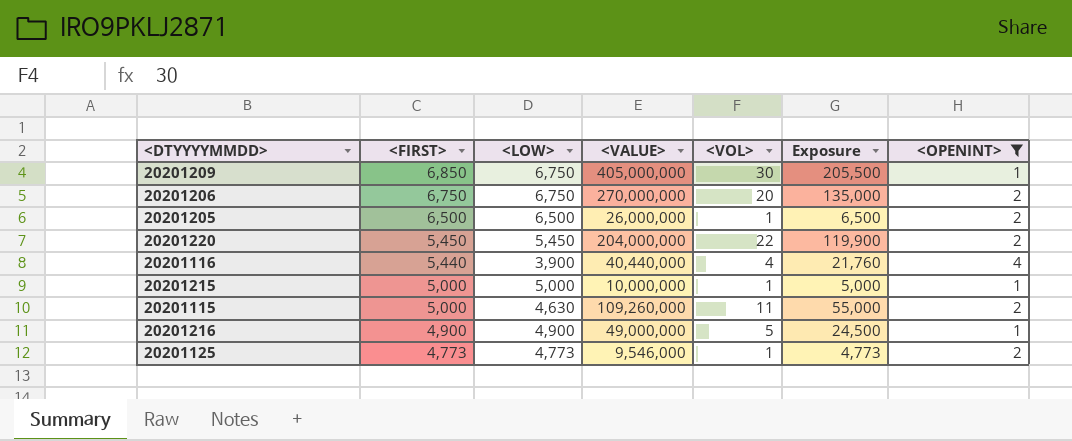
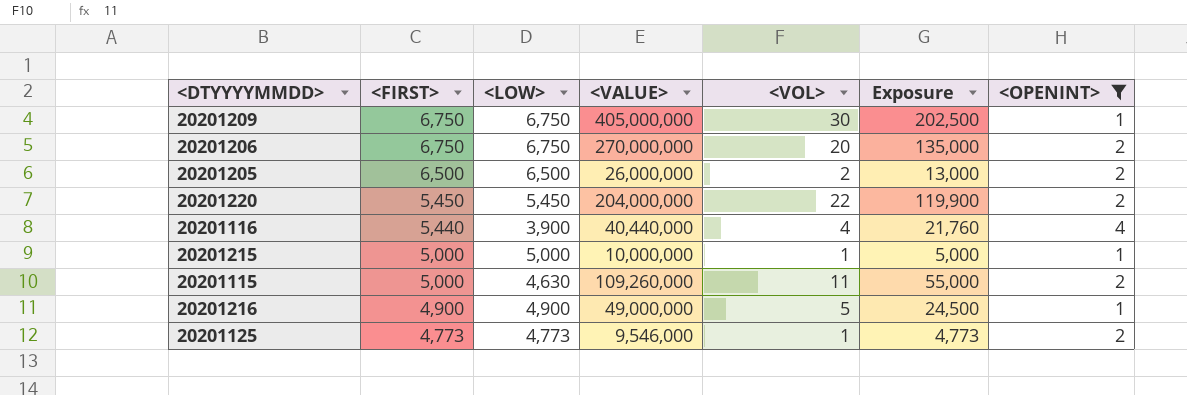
20201209 | <FIRST>: 6,850 -> 6,750
20201209 | Exposure: 205,500 -> 202,500
20201205 | <VOL>: 1 -> 2
20201205 | Exposure: 6,500 -> 13,000

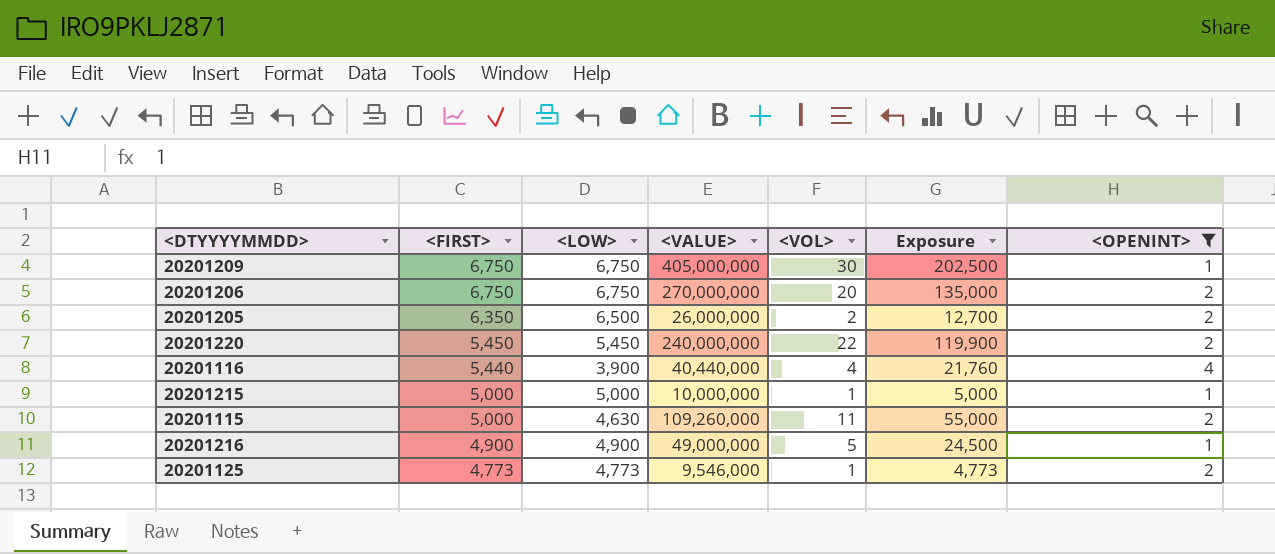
20201205 | <FIRST>: 6,500 -> 6,350
20201205 | Exposure: 13,000 -> 12,700
20201220 | <VALUE>: 204,000,000 -> 240,000,000

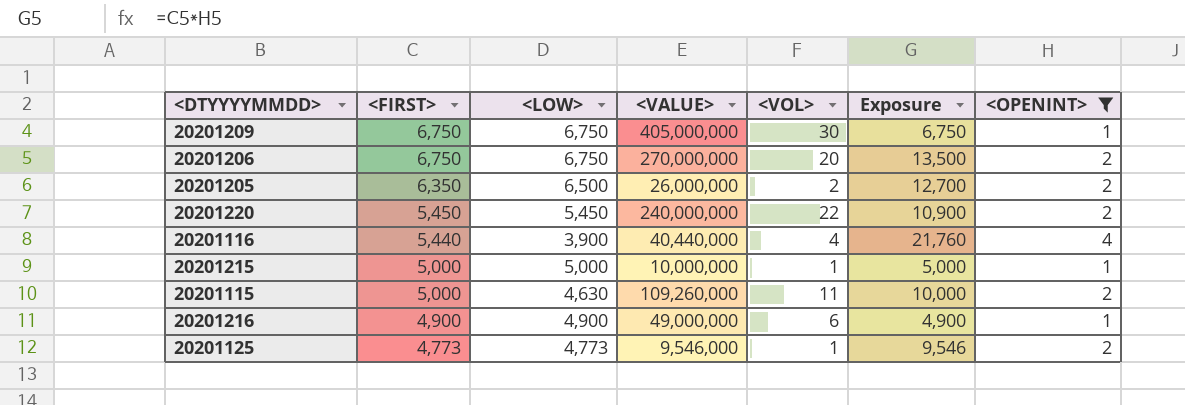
column Exposure | formula: [<FIRST>] * [<VOL>] -> [<FIRST>] * [<OPENINT>]
20201216 | <VOL>: 5 -> 6

